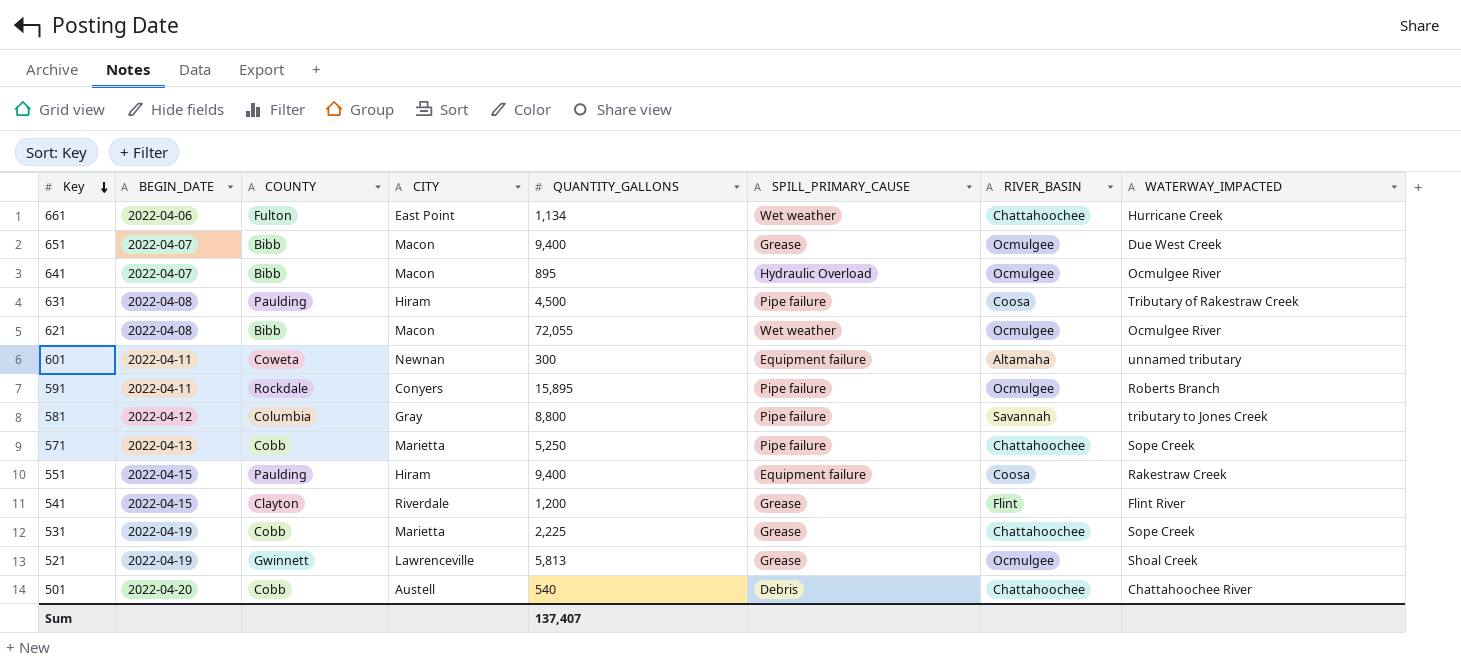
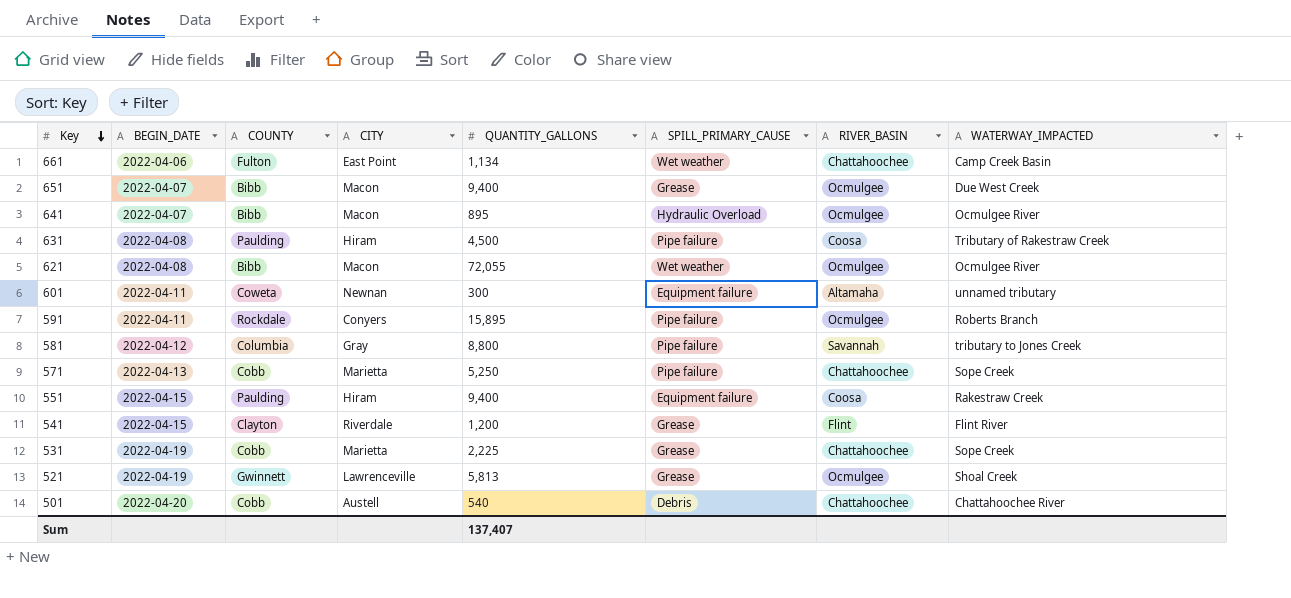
661 | WATERWAY_IMPACTED: Hurricane Creek -> Camp Creek Basin

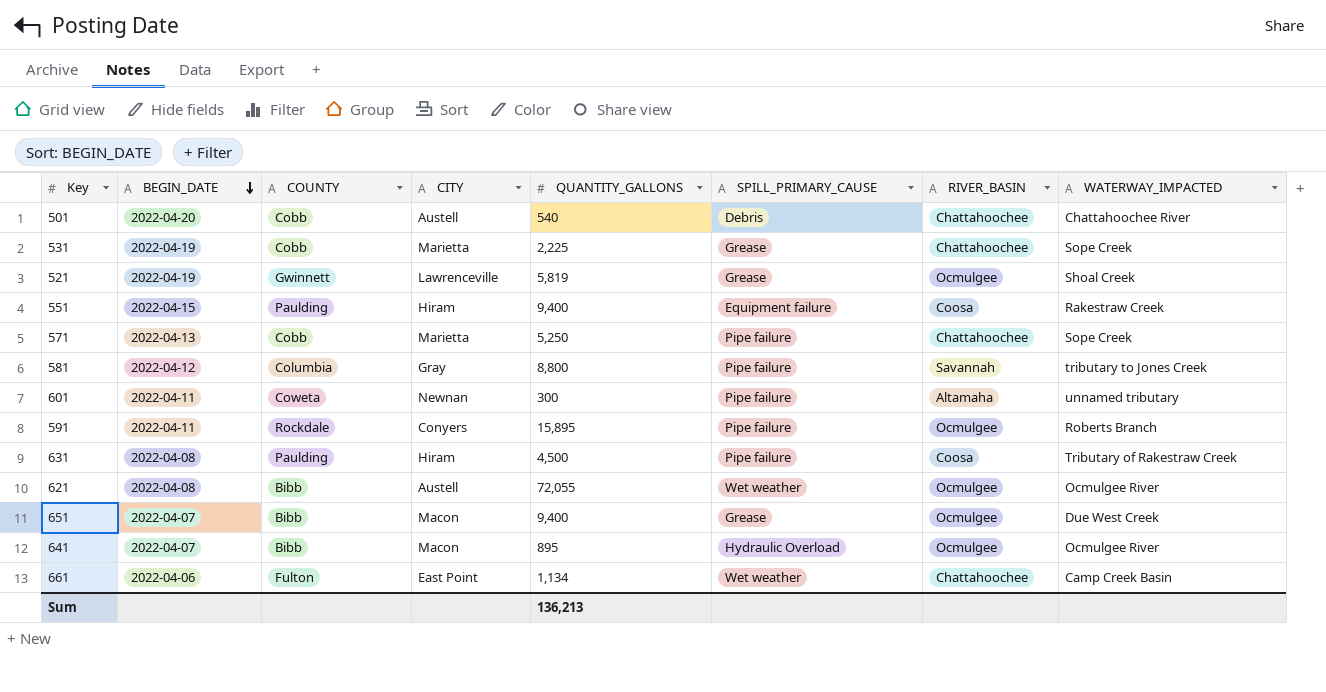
row order: Key descending -> BEGIN_DATE descending
row 541: 2022-04-15 | Clayton | Riverdale | 1,200 | Grease | Flint | Flint River -> none
521 | QUANTITY_GALLONS: 5,813 -> 5,819
601 | SPILL_PRIMARY_CAUSE: Equipment failure -> Pipe failure
621 | CITY: Macon -> Austell
Sum | QUANTITY_GALLONS: 137,407 -> 136,213

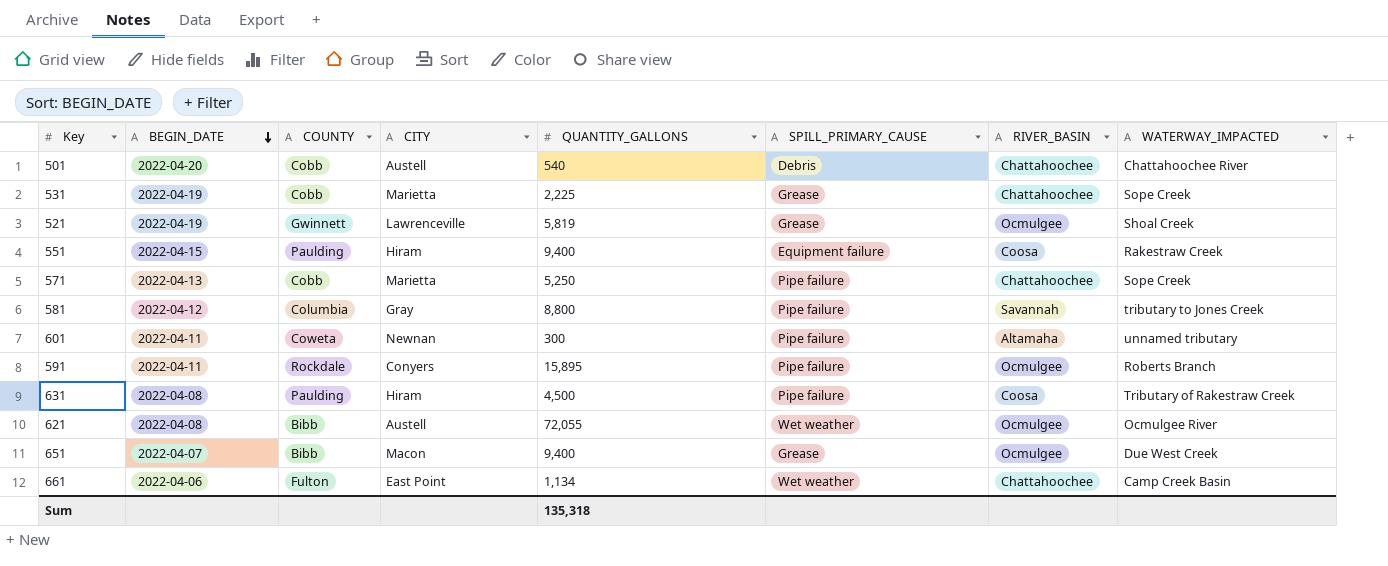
row 641: 2022-04-07 | Bibb | Macon | 895 | Hydraulic Overload | Ocmulgee | Ocmulgee River -> none
Sum | QUANTITY_GALLONS: 136,213 -> 135,318

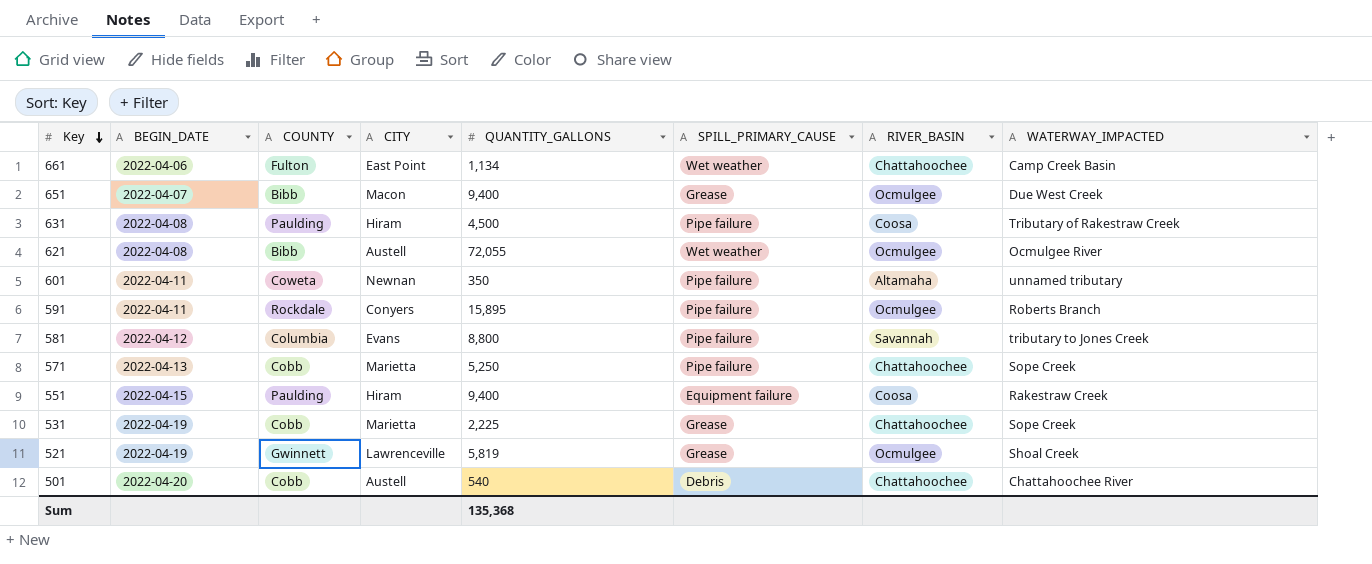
row order: BEGIN_DATE descending -> Key descending
601 | QUANTITY_GALLONS: 300 -> 350
581 | CITY: Gray -> Evans
Sum | QUANTITY_GALLONS: 135,318 -> 135,368

